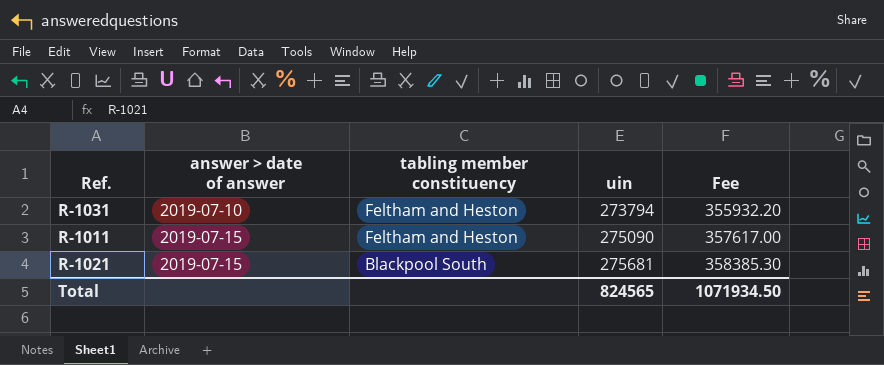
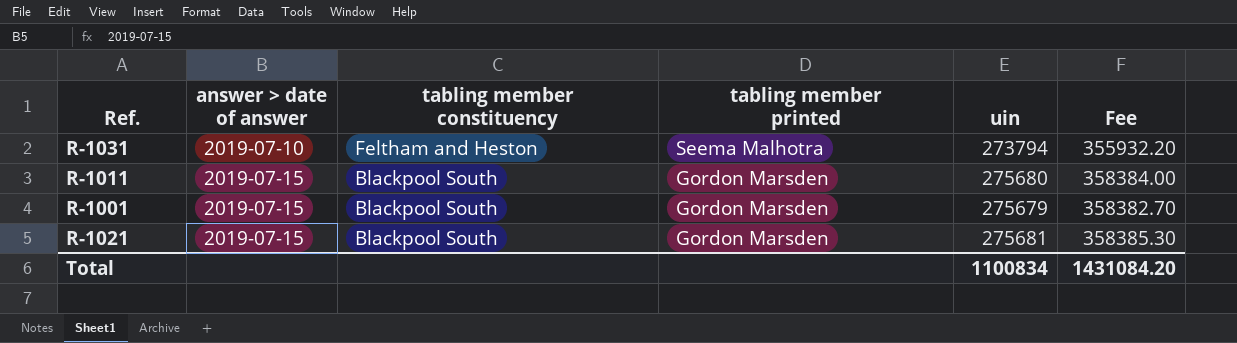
column tabling member printed | position: none -> 4
R-1011 | tabling member constituency: Feltham and Heston -> Blackpool South
R-1011 | uin: 275090 -> 275680
R-1011 | Fee: 357617.00 -> 358384.00
row R-1001: none -> 2019-07-15 | Blackpool South | Gordon Marsden | 275679 | 358382.70
Total | uin: 824565 -> 1100834
Total | Fee: 1071934.50 -> 1431084.20

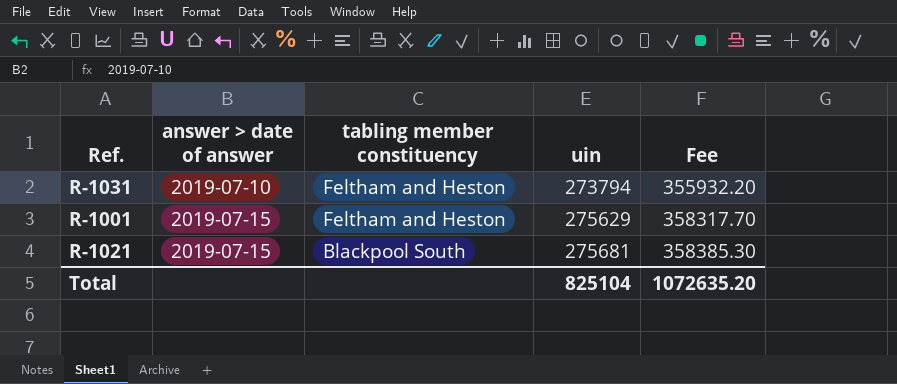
column tabling member printed | position: 4 -> none
row R-1011: 2019-07-15 | Blackpool South | Gordon Marsden | 275680 | 358384.00 -> none
R-1001 | tabling member constituency: Blackpool South -> Feltham and Heston
R-1001 | uin: 275679 -> 275629
R-1001 | Fee: 358382.70 -> 358317.70
Total | uin: 1100834 -> 825104
Total | Fee: 1431084.20 -> 1072635.20

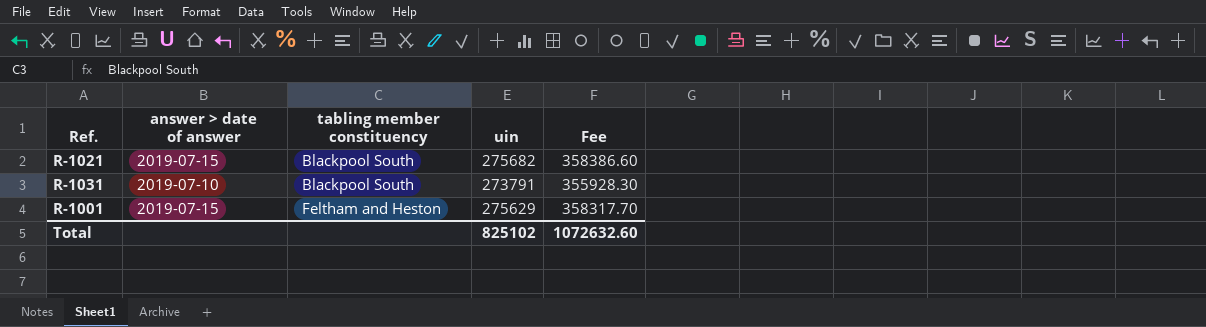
row order: answer > date of answer ascending -> tabling member constituency ascending
R-1021 | uin: 275681 -> 275682
R-1021 | Fee: 358385.30 -> 358386.60
R-1031 | tabling member constituency: Feltham and Heston -> Blackpool South
R-1031 | uin: 273794 -> 273791
R-1031 | Fee: 355932.20 -> 355928.30
Total | uin: 825104 -> 825102
Total | Fee: 1072635.20 -> 1072632.60

